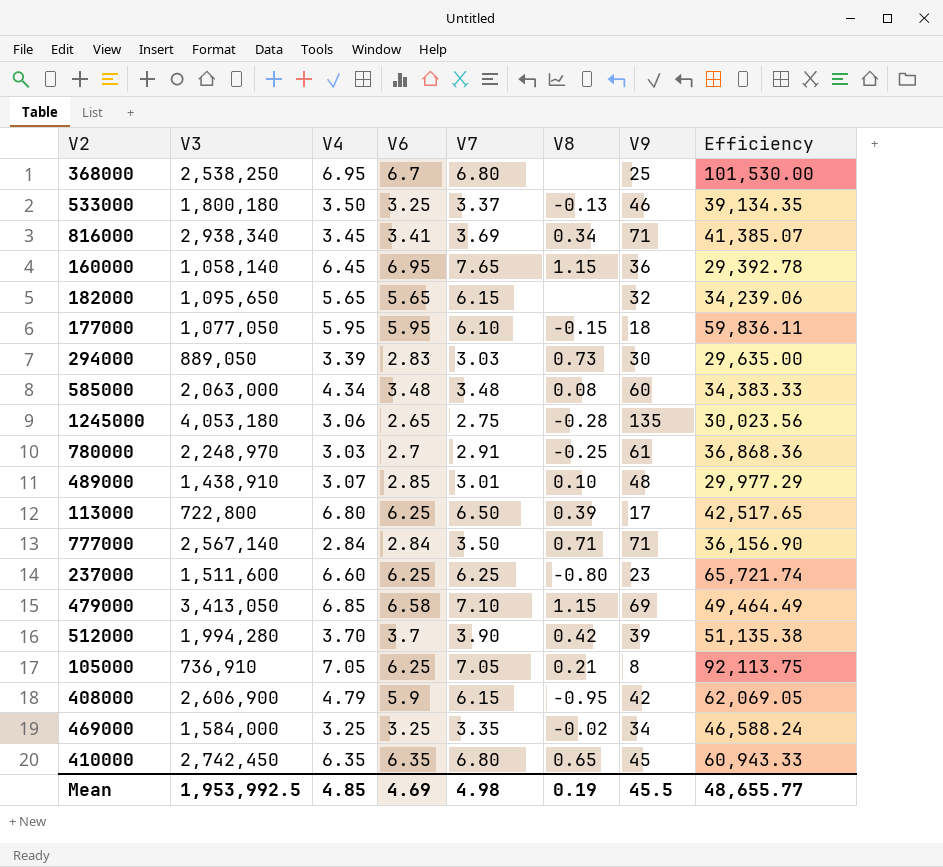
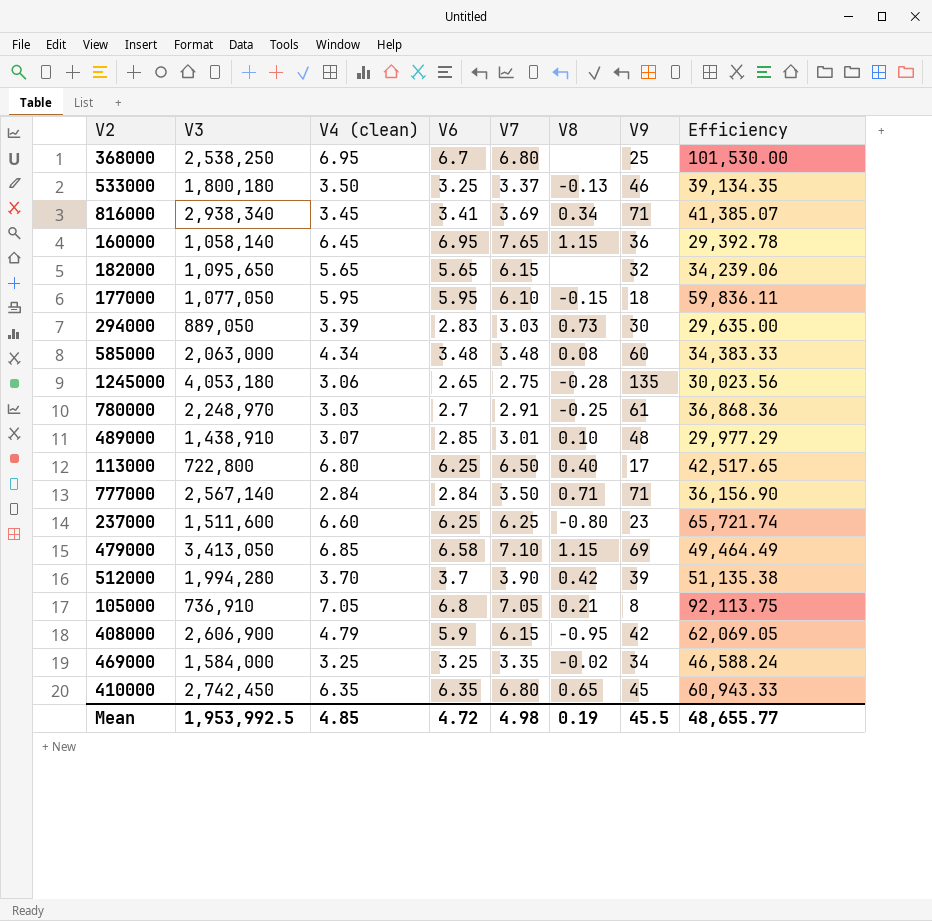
column name: V4 -> V4 (clean)
113000 | V8: 0.39 -> 0.40
105000 | V6: 6.25 -> 6.8
Mean | V6: 4.69 -> 4.72

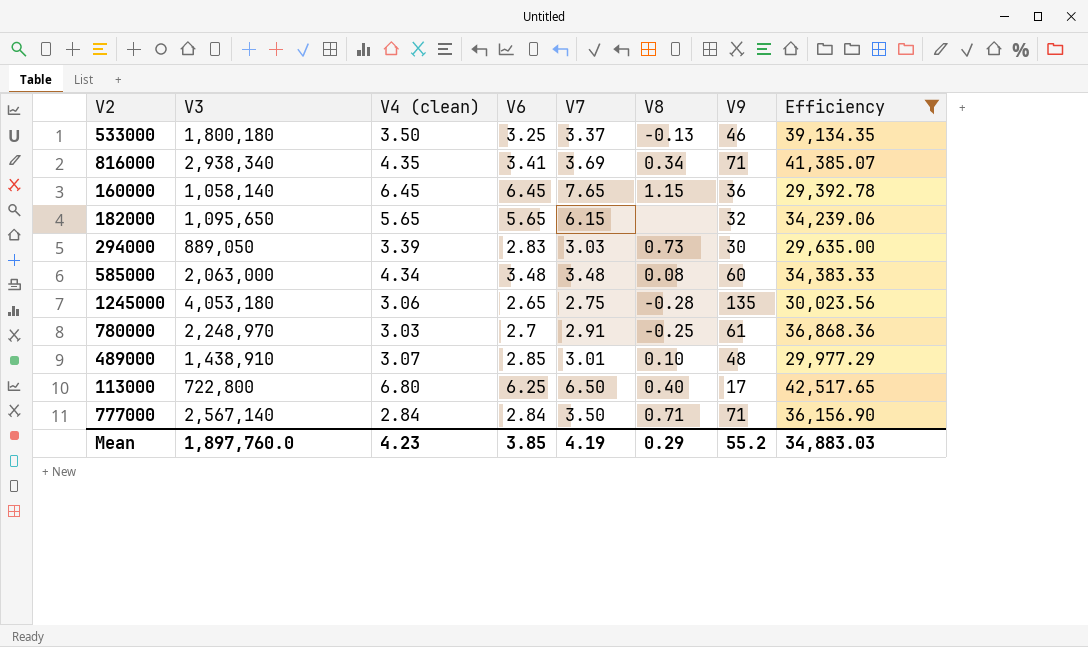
filter: none -> Efficiency <= 42,517.65
816000 | V4 (clean): 3.45 -> 4.35
160000 | V6: 6.95 -> 6.45
Mean | V3: 1,953,992.5 -> 1,897,760.0
Mean | V4 (clean): 4.85 -> 4.23
Mean | V6: 4.72 -> 3.85
Mean | V7: 4.98 -> 4.19
Mean | V8: 0.19 -> 0.29
Mean | V9: 45.5 -> 55.2
Mean | Efficiency: 48,655.77 -> 34,883.03

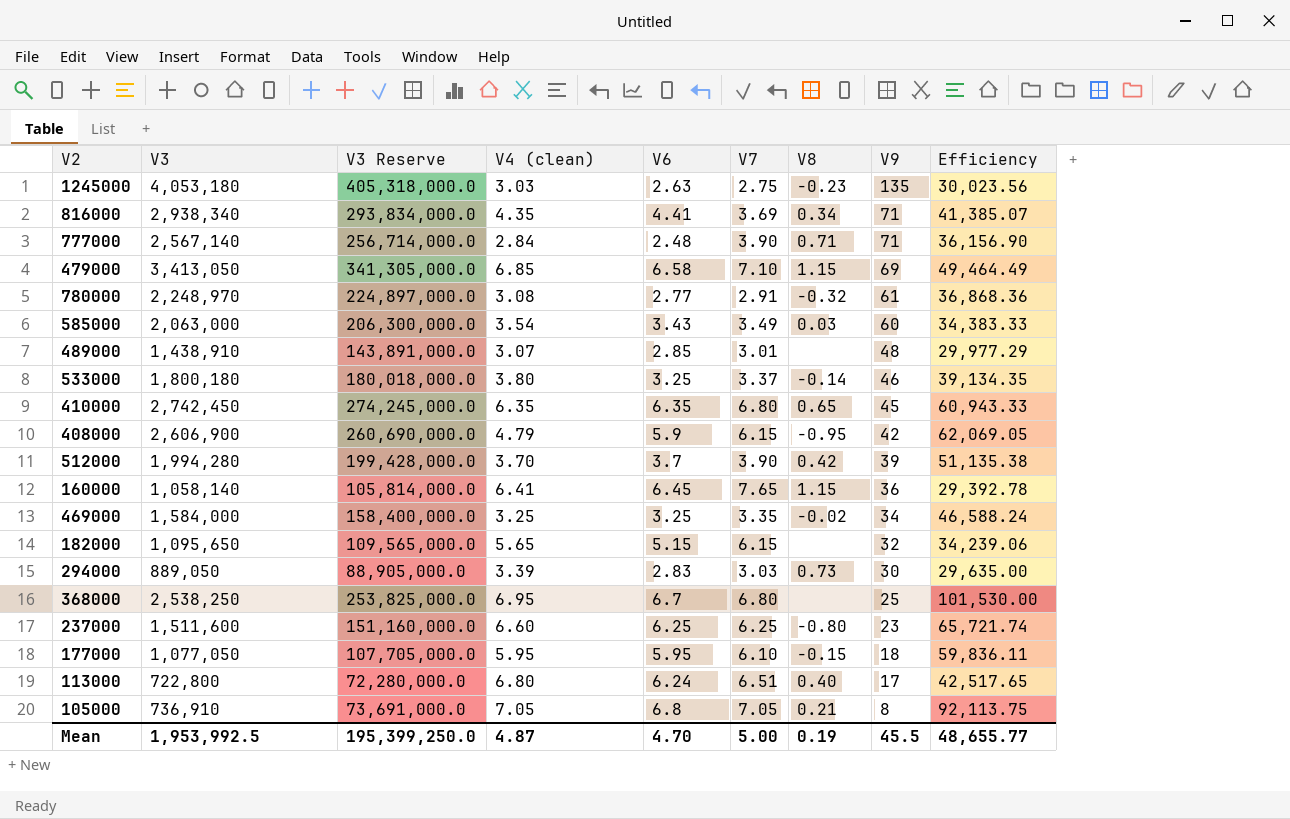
filter: Efficiency <= 42,517.65 -> none
row order: none -> V9 descending
column V3 Reserve | formula: none -> [V3] * 100
1245000 | V4 (clean): 3.06 -> 3.03
1245000 | V6: 2.65 -> 2.63
1245000 | V8: -0.28 -> -0.23
816000 | V6: 3.41 -> 4.41
777000 | V6: 2.84 -> 2.48
777000 | V7: 3.50 -> 3.90
780000 | V4 (clean): 3.03 -> 3.08
780000 | V6: 2.7 -> 2.77
780000 | V8: -0.25 -> -0.32
585000 | V4 (clean): 4.34 -> 3.54
585000 | V6: 3.48 -> 3.43
585000 | V7: 3.48 -> 3.49
585000 | V8: 0.08 -> 0.03
489000 | V8: 0.10 -> none
533000 | V4 (clean): 3.50 -> 3.80
533000 | V8: -0.13 -> -0.14
160000 | V4 (clean): 6.45 -> 6.41
182000 | V6: 5.65 -> 5.15
113000 | V6: 6.25 -> 6.24
113000 | V7: 6.50 -> 6.51
Mean | V3: 1,897,760.0 -> 1,953,992.5
Mean | V4 (clean): 4.23 -> 4.87
Mean | V6: 3.85 -> 4.70
Mean | V7: 4.19 -> 5.00
Mean | V8: 0.29 -> 0.19
Mean | V9: 55.2 -> 45.5
Mean | Efficiency: 34,883.03 -> 48,655.77

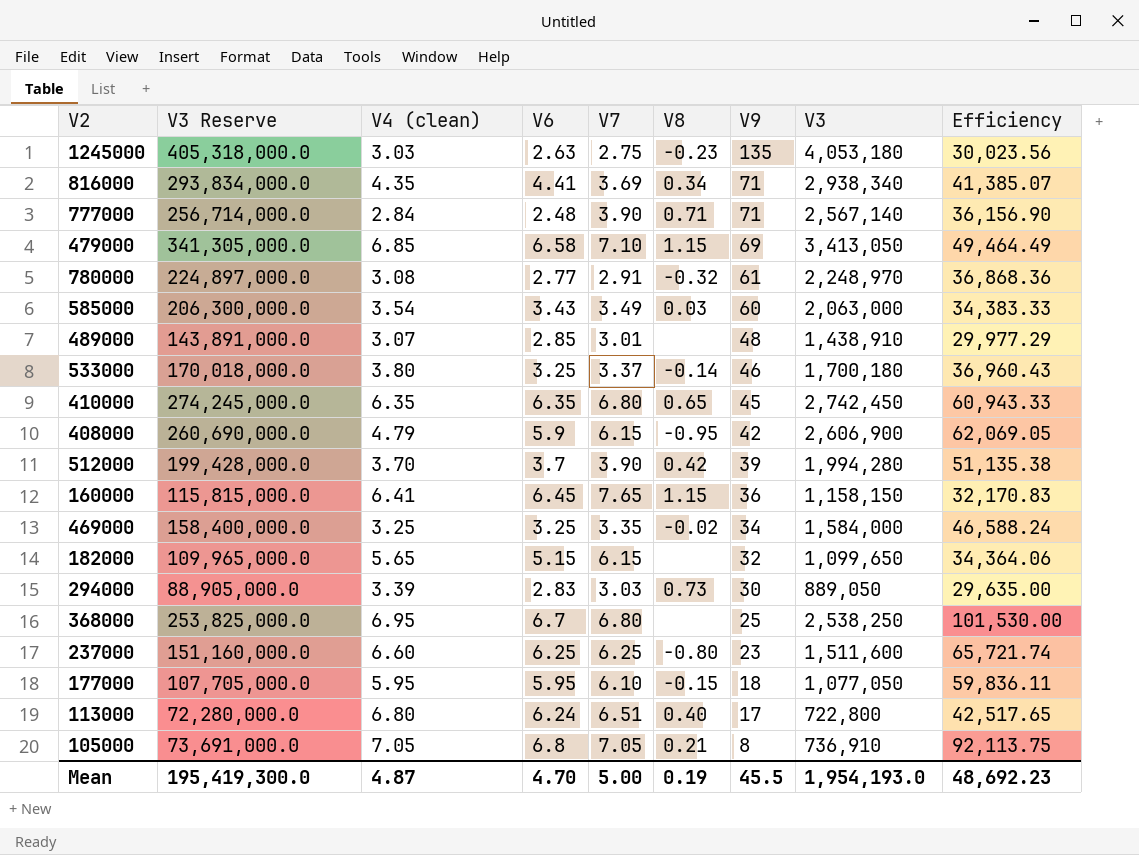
column V3 | position: 2 -> 8
533000 | V3 Reserve: 180,018,000.0 -> 170,018,000.0
533000 | V3: 1,800,180 -> 1,700,180
533000 | Efficiency: 39,134.35 -> 36,960.43
160000 | V3 Reserve: 105,814,000.0 -> 115,815,000.0
160000 | V3: 1,058,140 -> 1,158,150
160000 | Efficiency: 29,392.78 -> 32,170.83
182000 | V3 Reserve: 109,565,000.0 -> 109,965,000.0
182000 | V3: 1,095,650 -> 1,099,650
182000 | Efficiency: 34,239.06 -> 34,364.06
Mean | V3 Reserve: 195,399,250.0 -> 195,419,300.0
Mean | V3: 1,953,992.5 -> 1,954,193.0
Mean | Efficiency: 48,655.77 -> 48,692.23

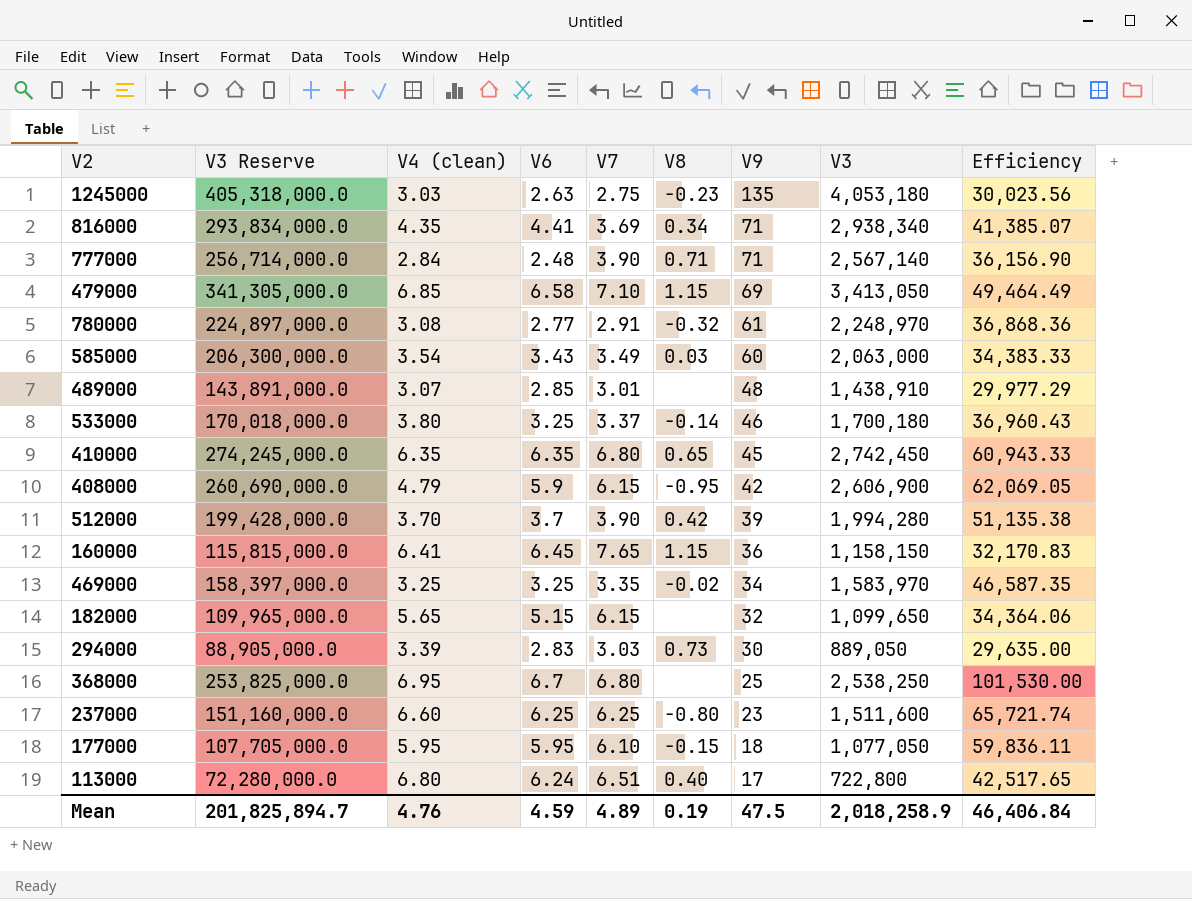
row 105000: 73,691,000.0 | 7.05 | 6.8 | 7.05 | 0.21 | 8 | 736,910 | 92,113.75 -> none
469000 | V3 Reserve: 158,400,000.0 -> 158,397,000.0
469000 | V3: 1,584,000 -> 1,583,970
469000 | Efficiency: 46,588.24 -> 46,587.35
Mean | V3 Reserve: 195,419,300.0 -> 201,825,894.7
Mean | V4 (clean): 4.87 -> 4.76
Mean | V6: 4.70 -> 4.59
Mean | V7: 5.00 -> 4.89
Mean | V9: 45.5 -> 47.5
Mean | V3: 1,954,193.0 -> 2,018,258.9
Mean | Efficiency: 48,692.23 -> 46,406.84

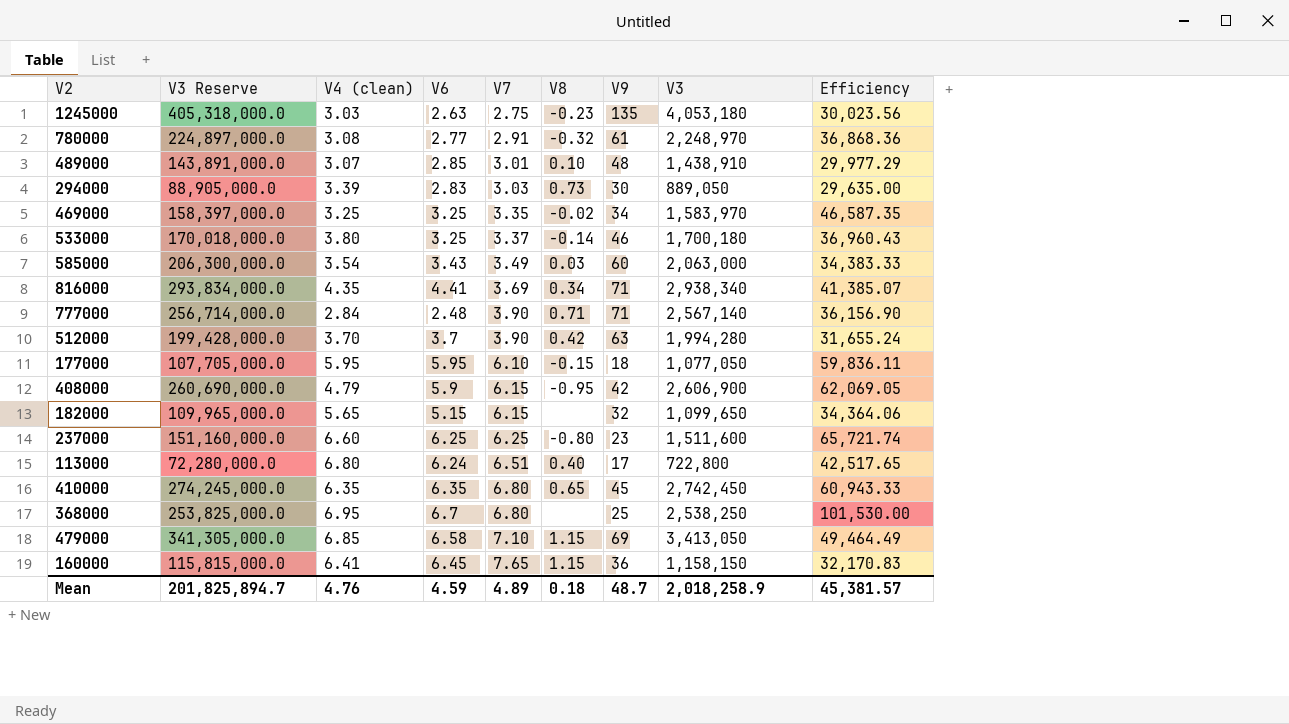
row order: V9 descending -> V7 ascending
489000 | V8: none -> 0.10
512000 | V9: 39 -> 63
512000 | Efficiency: 51,135.38 -> 31,655.24
Mean | V8: 0.19 -> 0.18
Mean | V9: 47.5 -> 48.7
Mean | Efficiency: 46,406.84 -> 45,381.57

